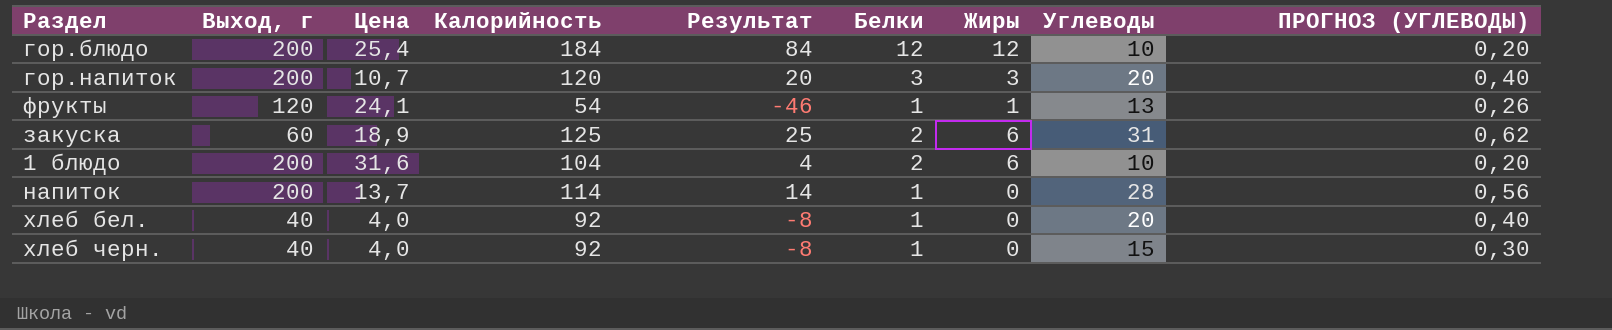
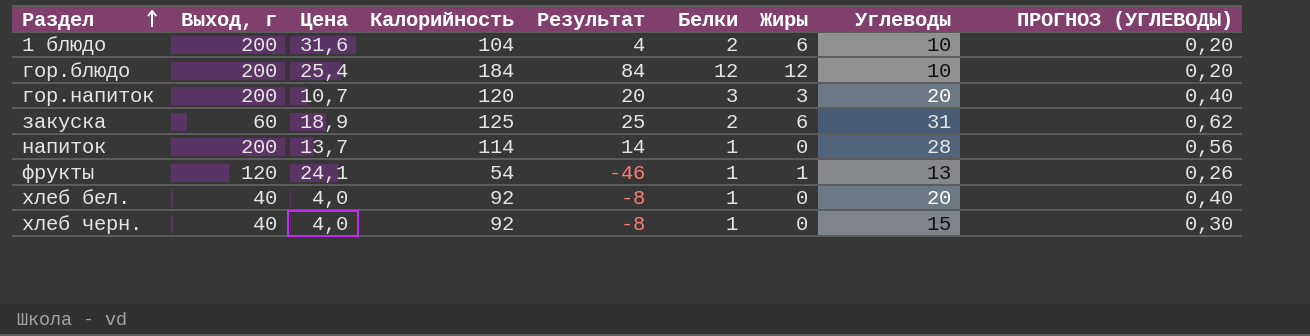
row order: none -> Раздел ascending

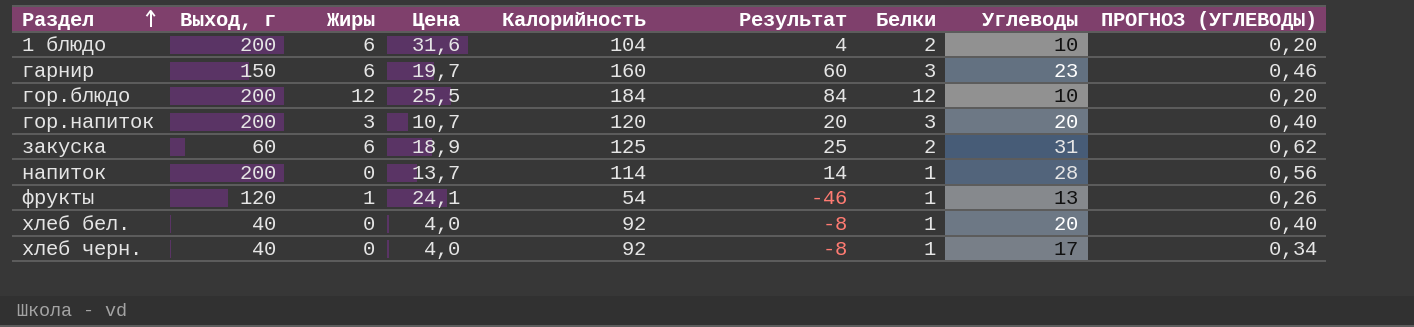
column Жиры | position: 7 -> 3
row гарнир: none -> 150 | 6 | 19,7 | 160 | 60 | 3 | 23 | 0,46
гор.блюдо | Цена: 25,4 -> 25,5
хлеб черн. | Углеводы: 15 -> 17
хлеб черн. | ПРОГНОЗ (УГЛЕВОДЫ): 0,30 -> 0,34

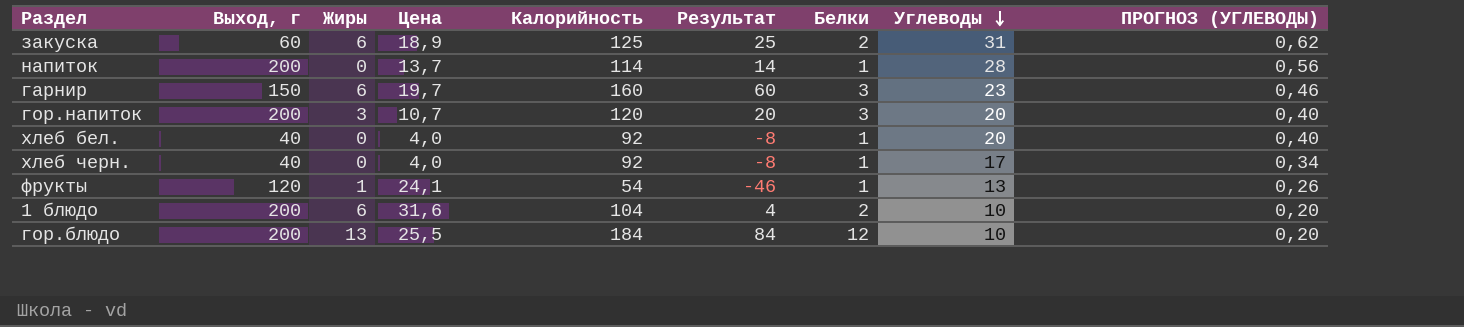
row order: Раздел ascending -> Углеводы descending
гор.блюдо | Жиры: 12 -> 13

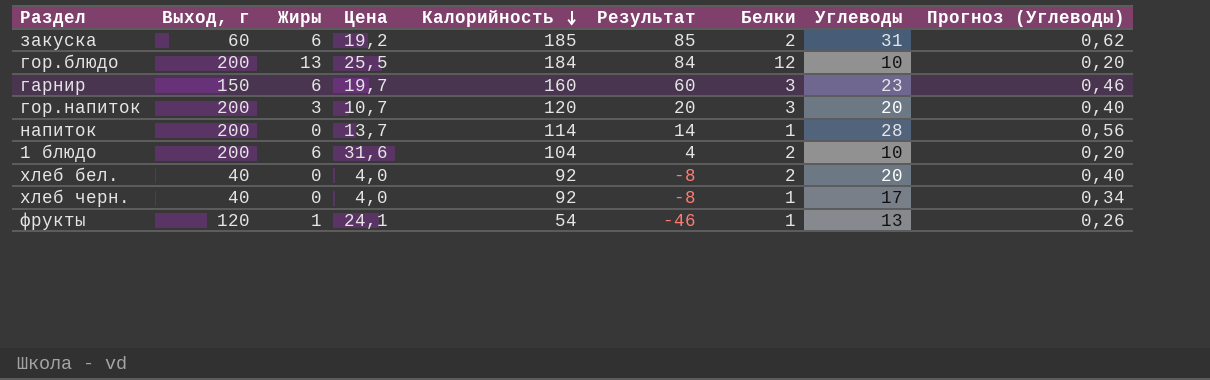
row order: Углеводы descending -> Калорийность descending
column name: ПРОГНОЗ (УГЛЕВОДЫ) -> Прогноз (Углеводы)
закуска | Цена: 18,9 -> 19,2
закуска | Калорийность: 125 -> 185
закуска | Результат: 25 -> 85
хлеб бел. | Белки: 1 -> 2

